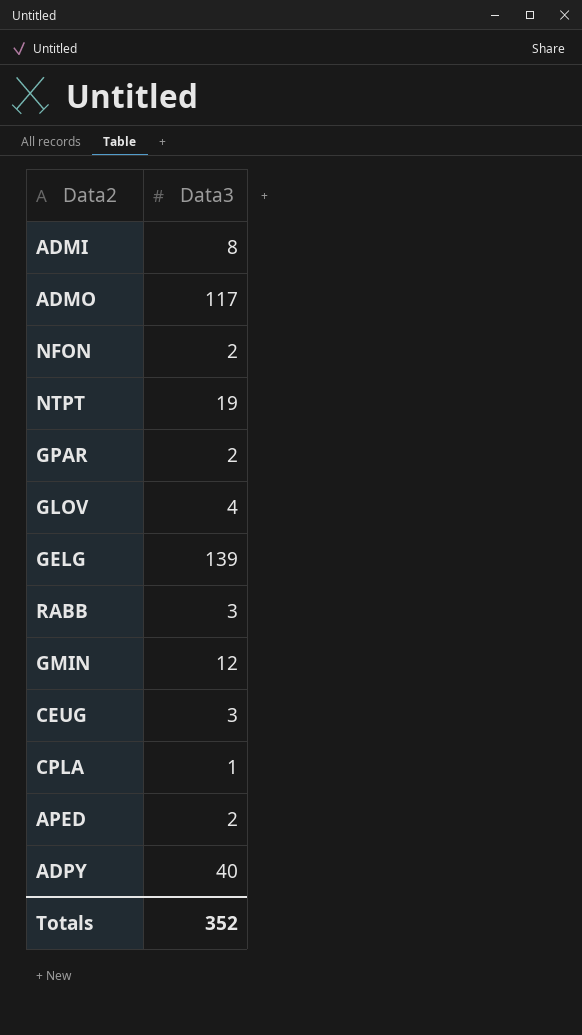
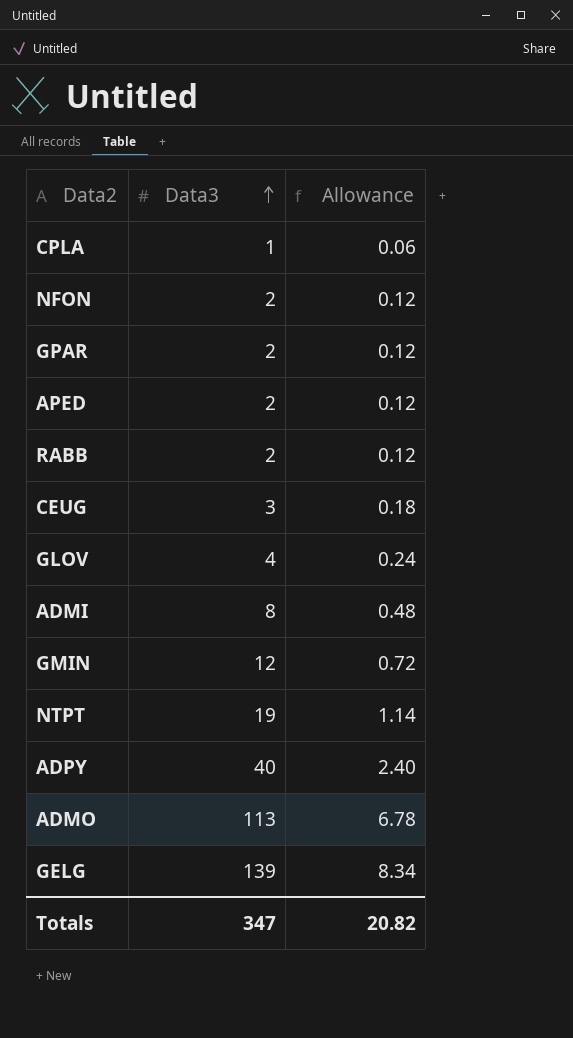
row order: none -> Data3 ascending
column Allowance | formula: none -> [Data3] * 0.06
RABB | Data3: 3 -> 2
ADMO | Data3: 117 -> 113
Totals | Data3: 352 -> 347

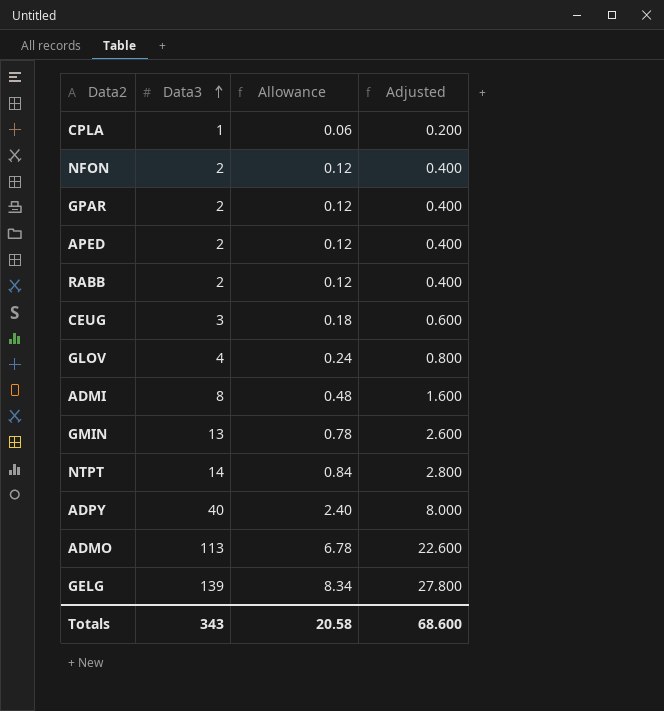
column Adjusted | formula: none -> [Data3] * 0.2
GMIN | Data3: 12 -> 13
GMIN | Allowance: 0.72 -> 0.78
NTPT | Data3: 19 -> 14
NTPT | Allowance: 1.14 -> 0.84
Totals | Data3: 347 -> 343
Totals | Allowance: 20.82 -> 20.58

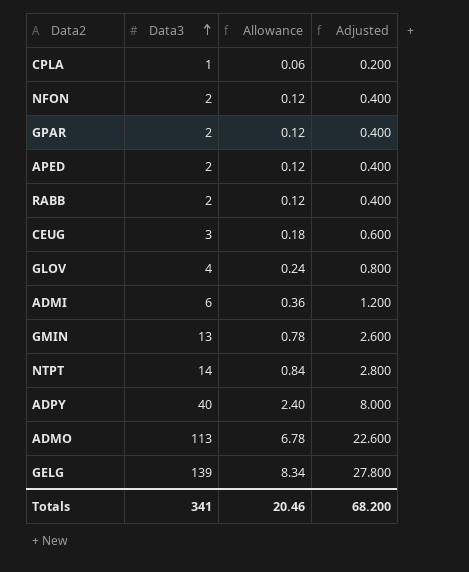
ADMI | Data3: 8 -> 6
ADMI | Allowance: 0.48 -> 0.36
ADMI | Adjusted: 1.600 -> 1.200
Totals | Data3: 343 -> 341
Totals | Allowance: 20.58 -> 20.46
Totals | Adjusted: 68.600 -> 68.200

